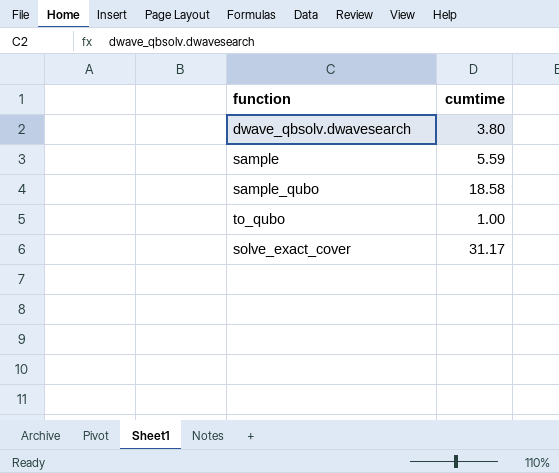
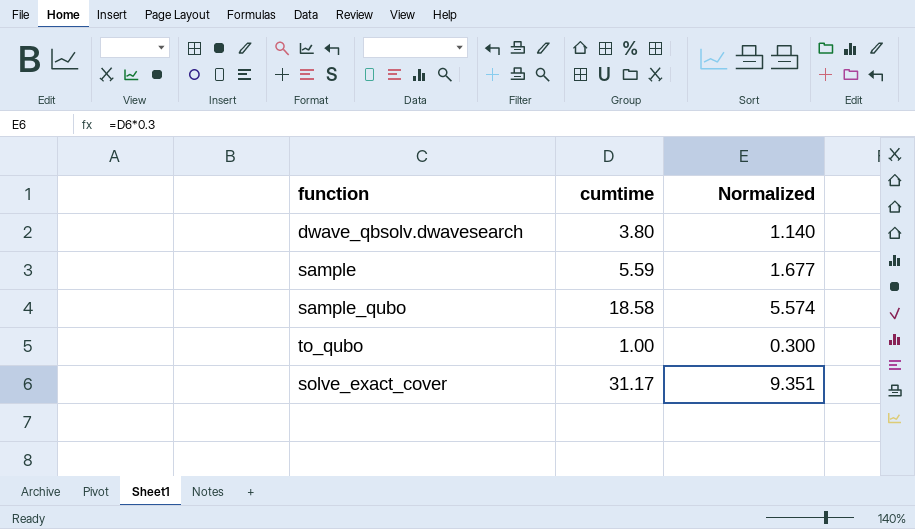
column Normalized | formula: none -> [cumtime] * 0.3

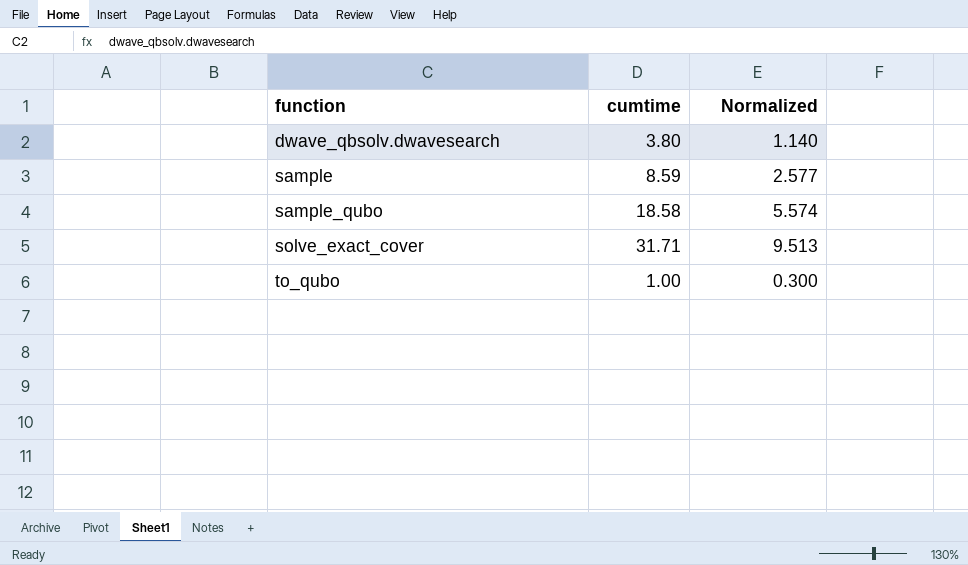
row order: none -> function ascending
sample | cumtime: 5.59 -> 8.59
sample | Normalized: 1.677 -> 2.577
solve_exact_cover | cumtime: 31.17 -> 31.71
solve_exact_cover | Normalized: 9.351 -> 9.513

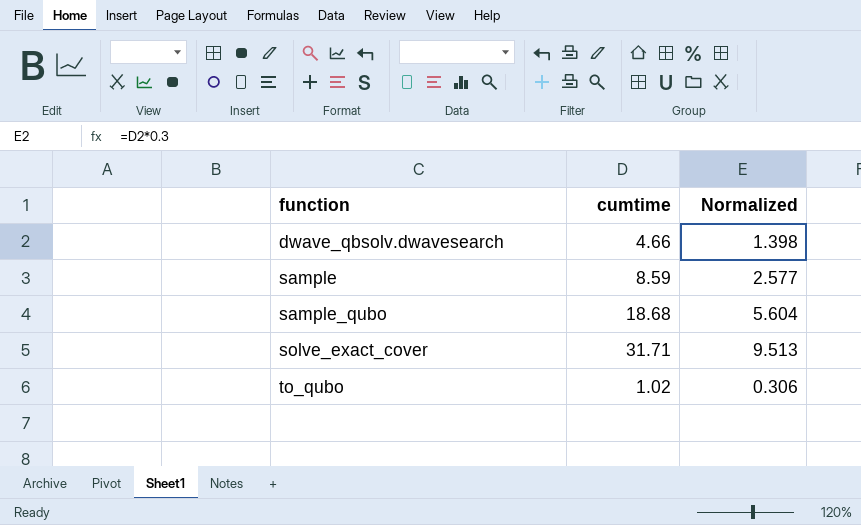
dwave_qbsolv.dwavesearch | cumtime: 3.80 -> 4.66
dwave_qbsolv.dwavesearch | Normalized: 1.140 -> 1.398
sample_qubo | cumtime: 18.58 -> 18.68
sample_qubo | Normalized: 5.574 -> 5.604
to_qubo | cumtime: 1.00 -> 1.02
to_qubo | Normalized: 0.300 -> 0.306

